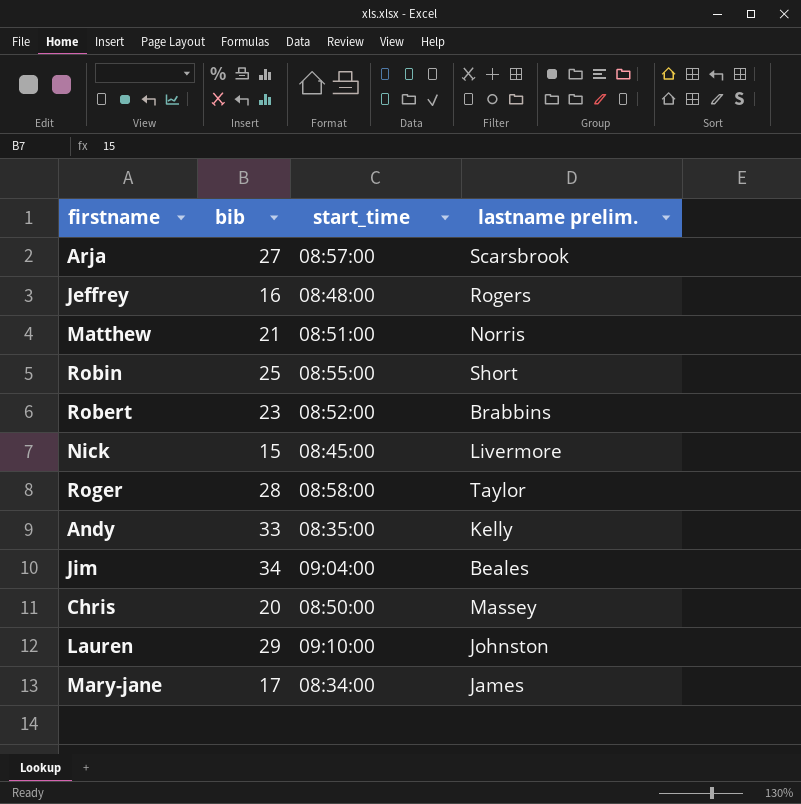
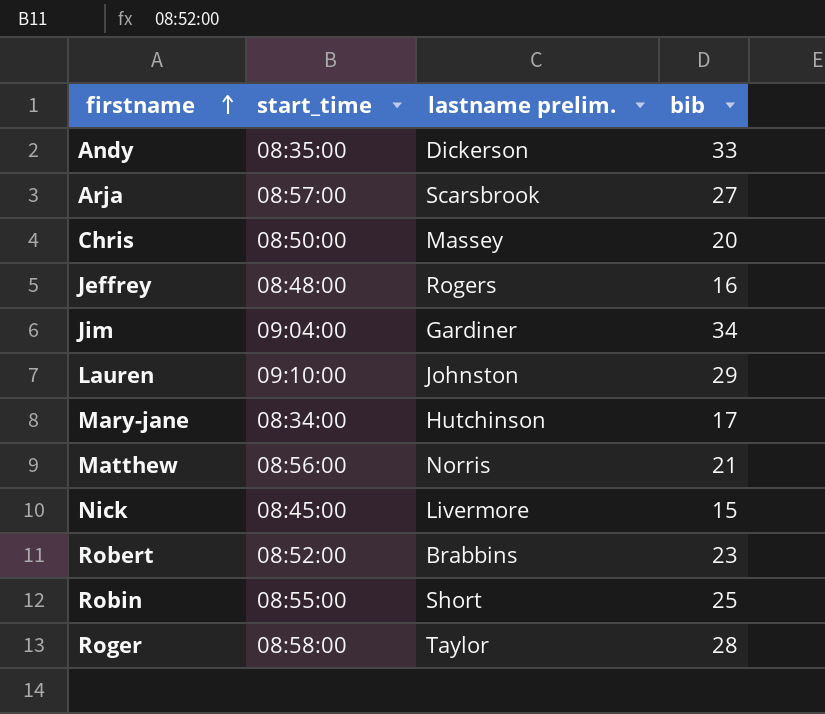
row order: none -> firstname ascending
column bib | position: 2 -> 4
Andy | lastname prelim.: Kelly -> Dickerson
Jim | lastname prelim.: Beales -> Gardiner
Mary-jane | lastname prelim.: James -> Hutchinson
Matthew | start_time: 08:51:00 -> 08:56:00

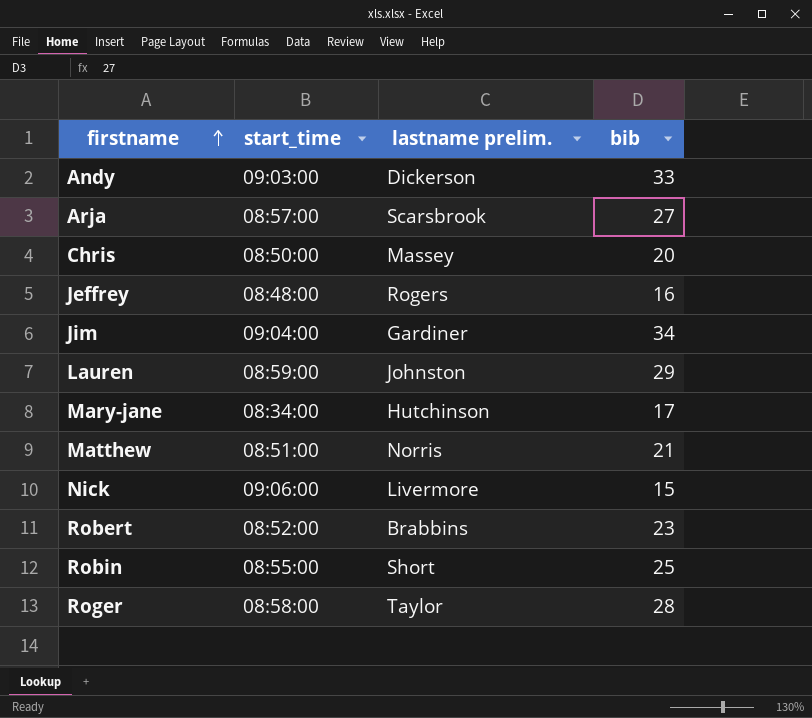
Andy | start_time: 08:35:00 -> 09:03:00
Lauren | start_time: 09:10:00 -> 08:59:00
Matthew | start_time: 08:56:00 -> 08:51:00
Nick | start_time: 08:45:00 -> 09:06:00

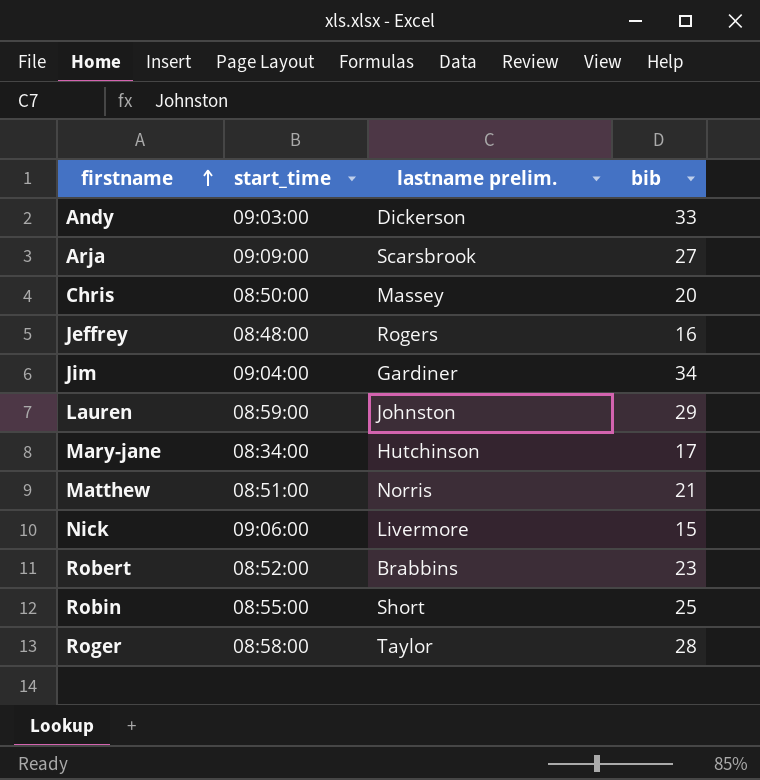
Arja | start_time: 08:57:00 -> 09:09:00

